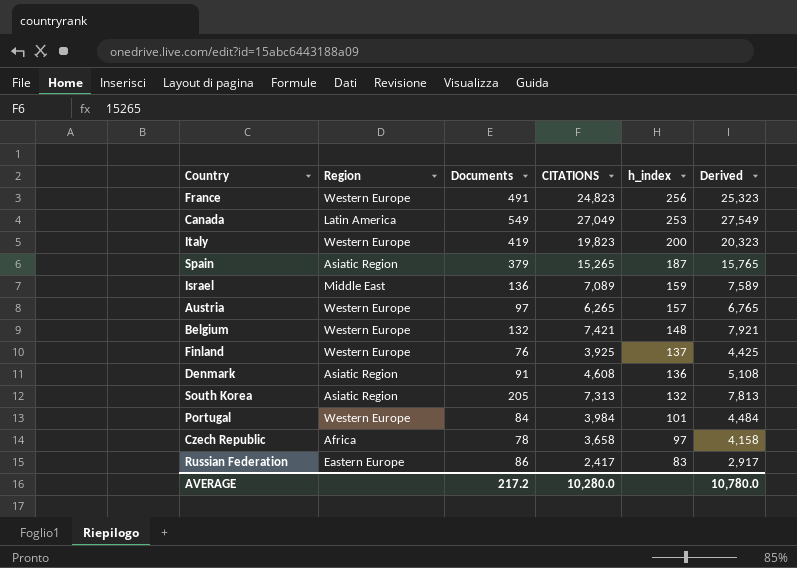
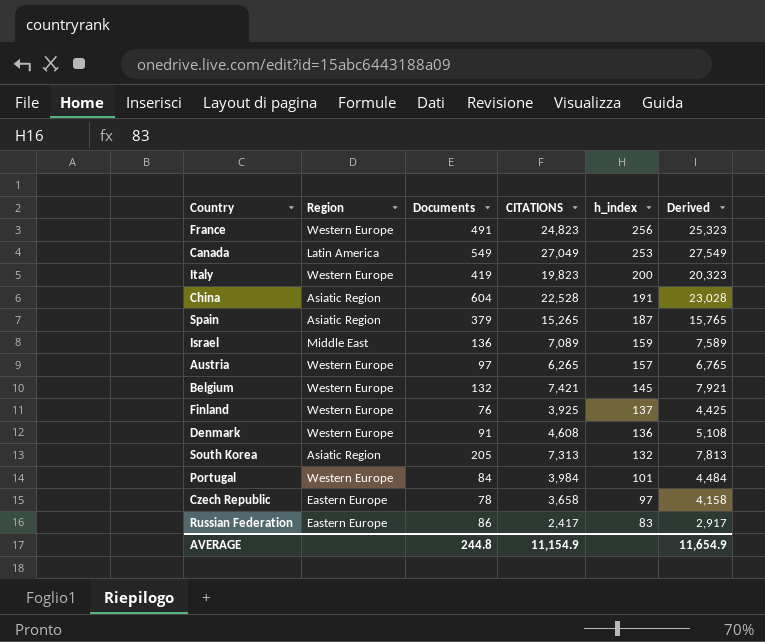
row China: none -> Asiatic Region | 604 | 22,528 | 191 | 23,028
Belgium | h_index: 148 -> 145
Denmark | Region: Asiatic Region -> Western Europe
Czech Republic | Region: Africa -> Eastern Europe
AVERAGE | Documents: 217.2 -> 244.8
AVERAGE | CITATIONS: 10,280.0 -> 11,154.9
AVERAGE | Derived: 10,780.0 -> 11,654.9

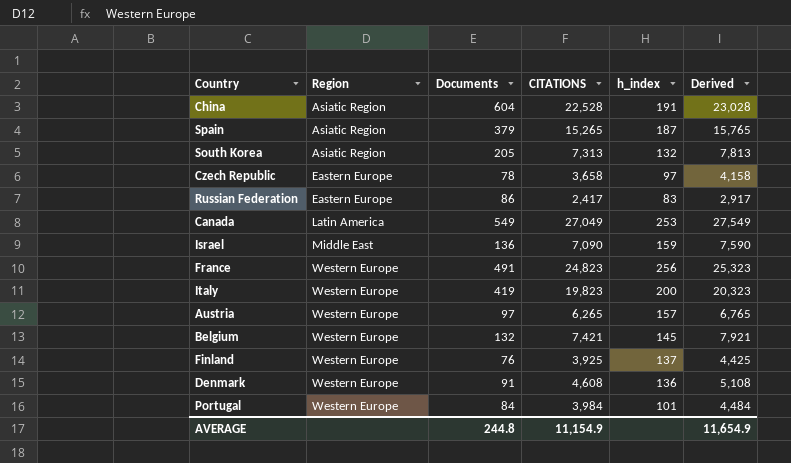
row order: h_index descending -> Region ascending
Israel | CITATIONS: 7,089 -> 7,090
Israel | Derived: 7,589 -> 7,590

